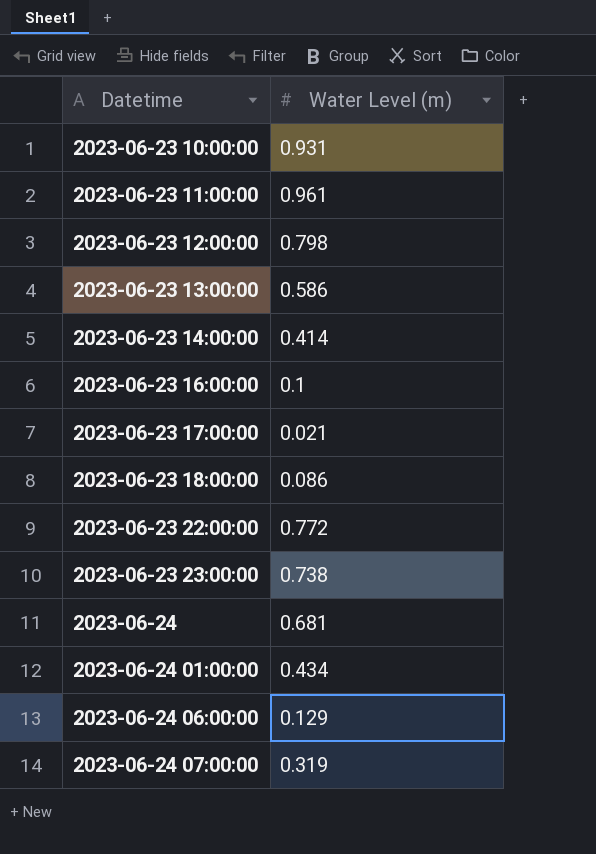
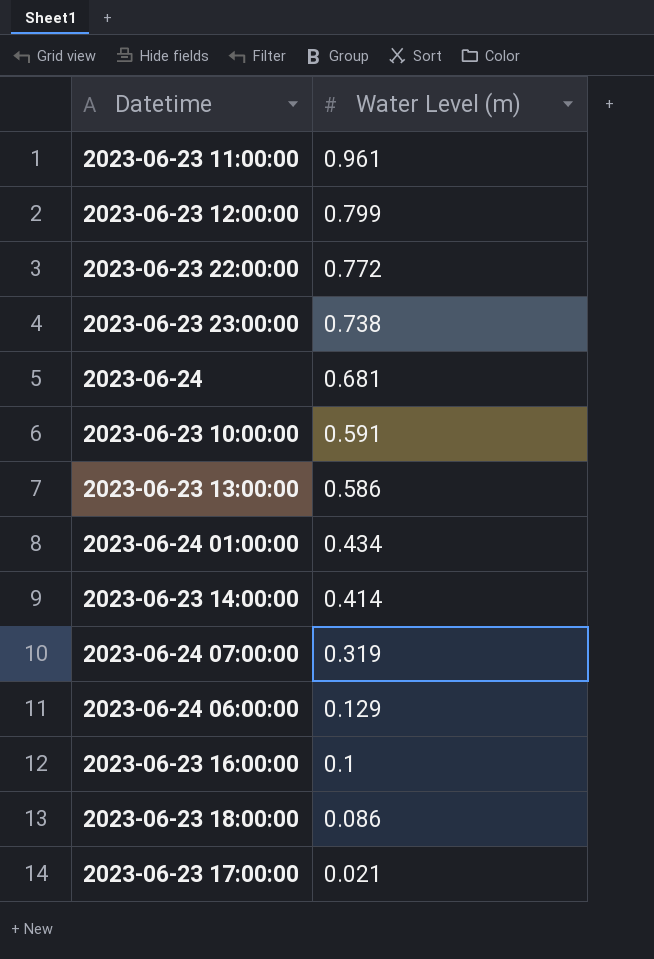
row order: Datetime ascending -> Water Level (m) descending
2023-06-23 12:00:00 | Water Level (m): 0.798 -> 0.799
2023-06-23 10:00:00 | Water Level (m): 0.931 -> 0.591

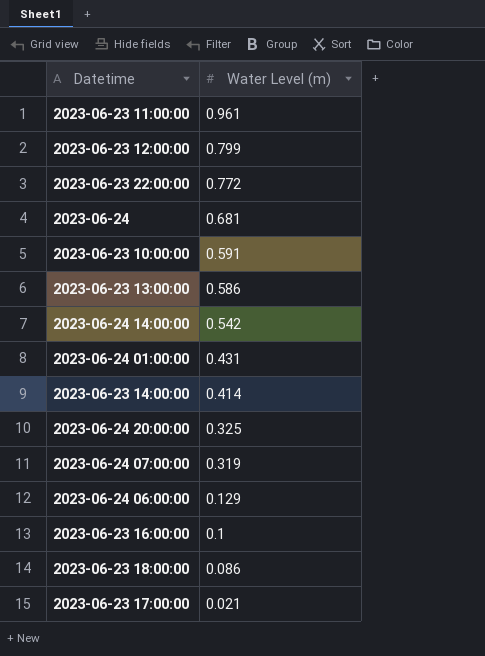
row 2023-06-23 23:00:00: 0.738 -> none
row 2023-06-24 14:00:00: none -> 0.542
2023-06-24 01:00:00 | Water Level (m): 0.434 -> 0.431
row 2023-06-24 20:00:00: none -> 0.325

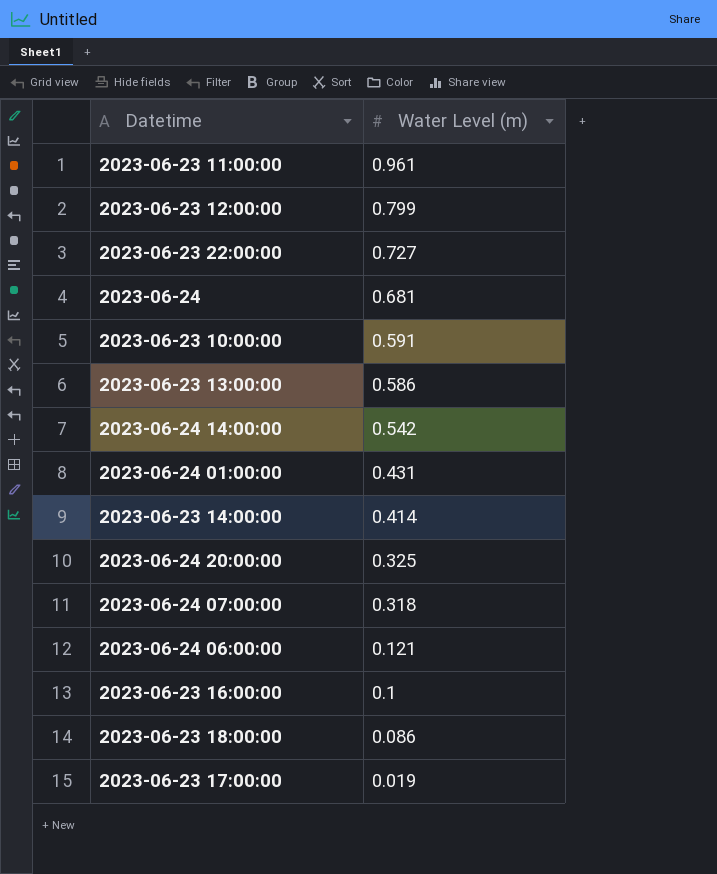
2023-06-23 22:00:00 | Water Level (m): 0.772 -> 0.727
2023-06-24 07:00:00 | Water Level (m): 0.319 -> 0.318
2023-06-24 06:00:00 | Water Level (m): 0.129 -> 0.121
2023-06-23 17:00:00 | Water Level (m): 0.021 -> 0.019

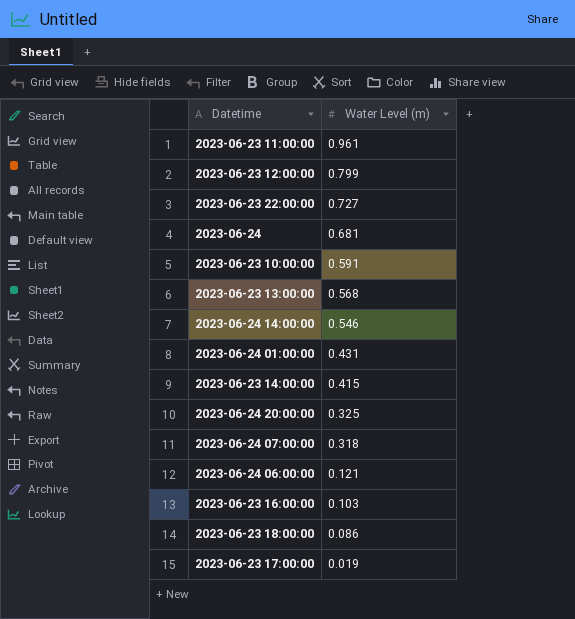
2023-06-23 13:00:00 | Water Level (m): 0.586 -> 0.568
2023-06-24 14:00:00 | Water Level (m): 0.542 -> 0.546
2023-06-23 14:00:00 | Water Level (m): 0.414 -> 0.415
2023-06-23 16:00:00 | Water Level (m): 0.1 -> 0.103

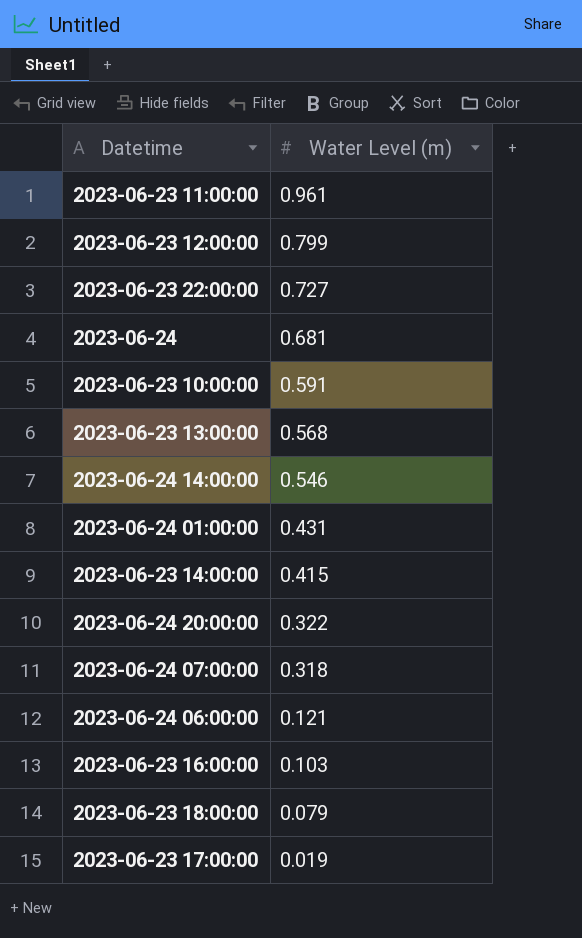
2023-06-24 20:00:00 | Water Level (m): 0.325 -> 0.322
2023-06-23 18:00:00 | Water Level (m): 0.086 -> 0.079

